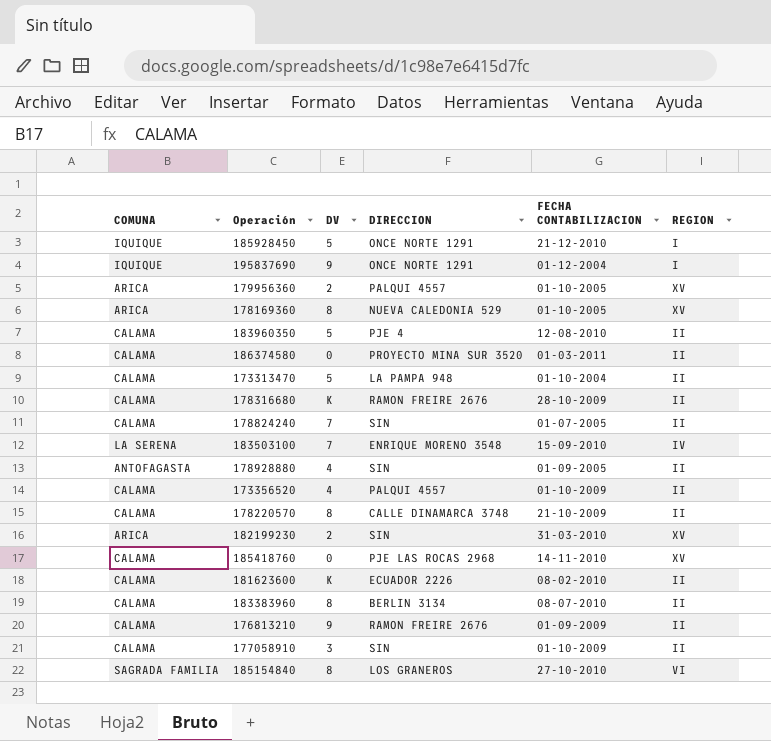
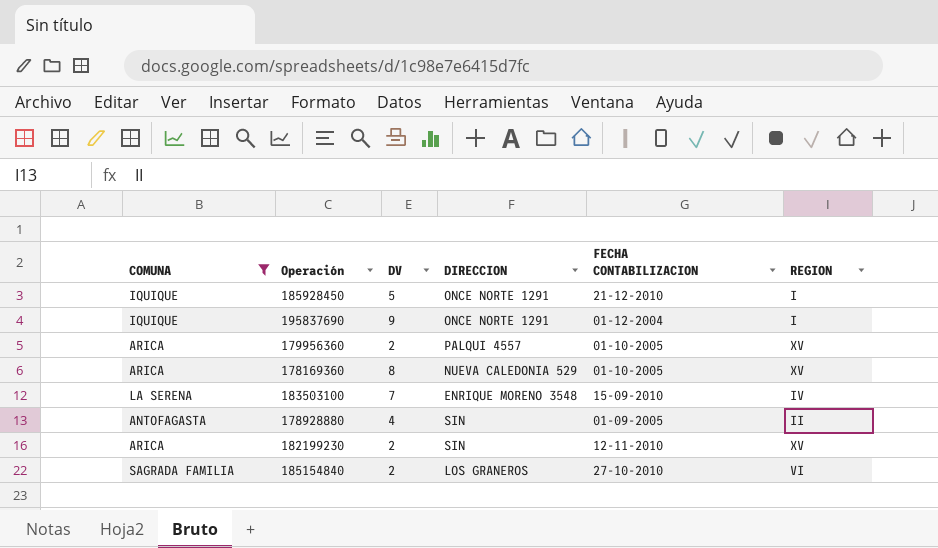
filter: none -> COMUNA != CALAMA
182199230 | FECHA CONTABILIZACION: 31-03-2010 -> 12-11-2010
185154840 | DV: 8 -> 2

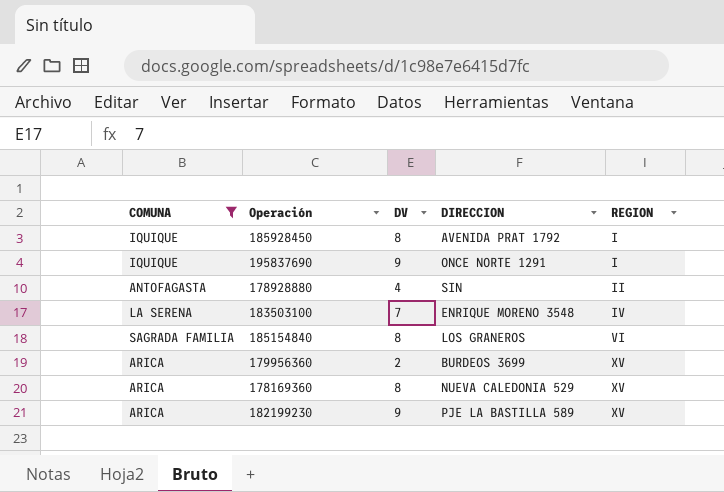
row order: none -> REGION ascending
column FECHA CONTABILIZACION | position: 5 -> none
185928450 | DV: 5 -> 8
185928450 | DIRECCION: ONCE NORTE 1291 -> AVENIDA PRAT 1792
185154840 | DV: 2 -> 8
179956360 | DIRECCION: PALQUI 4557 -> BURDEOS 3699
182199230 | DV: 2 -> 9
182199230 | DIRECCION: SIN -> PJE LA BASTILLA 589

